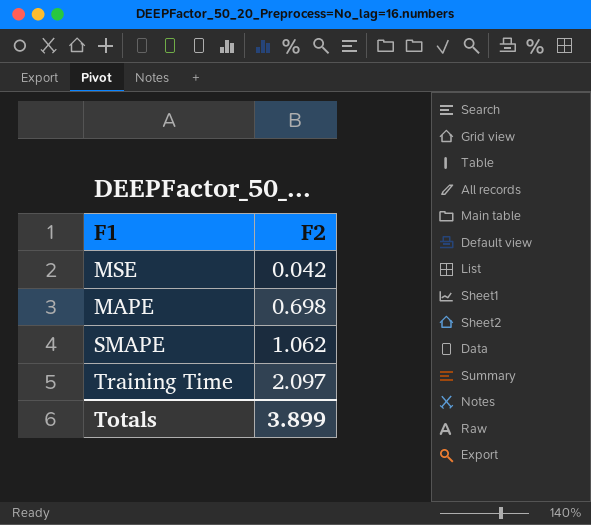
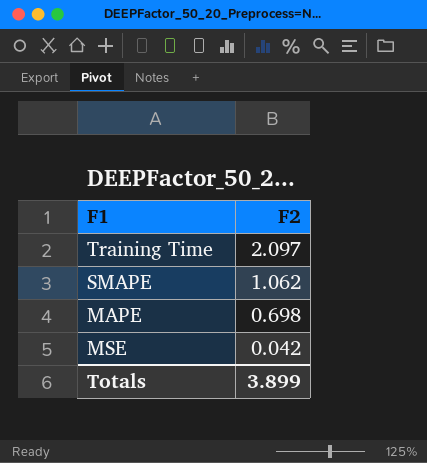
row order: F2 ascending -> F2 descending

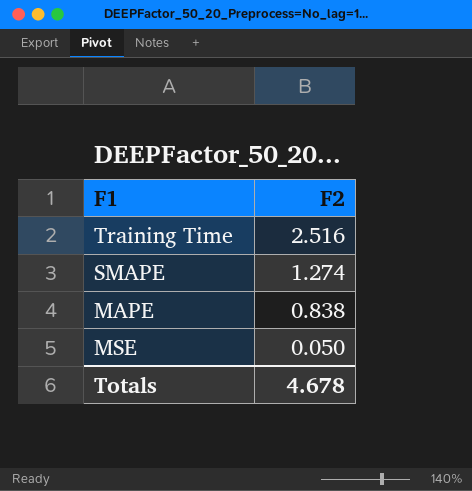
Training Time | F2: 2.097 -> 2.516
SMAPE | F2: 1.062 -> 1.274
MAPE | F2: 0.698 -> 0.838
MSE | F2: 0.042 -> 0.050
Totals | F2: 3.899 -> 4.678

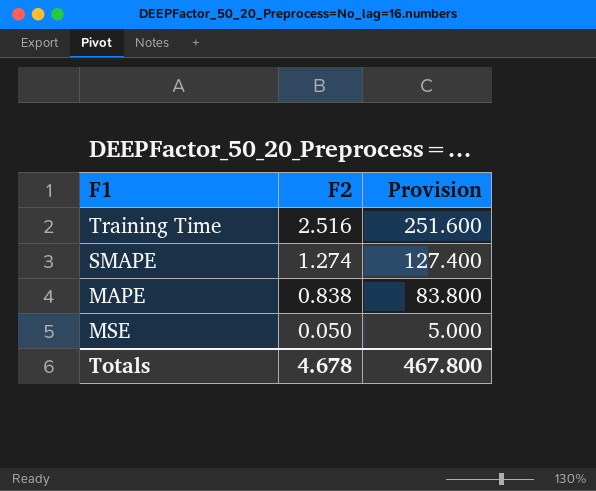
column Provision | formula: none -> [F2] * 100

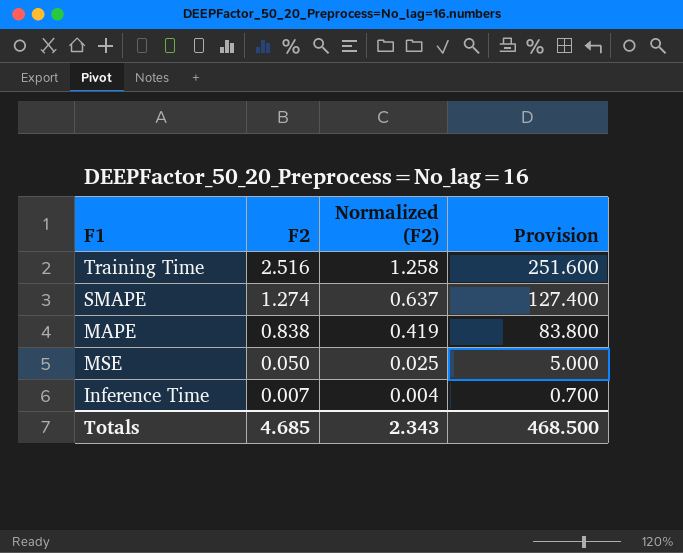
column Normalized (F2) | formula: none -> [F2] * 0.5
row Inference Time: none -> 0.007 | 0.004 | 0.700
Totals | F2: 4.678 -> 4.685
Totals | Provision: 467.800 -> 468.500

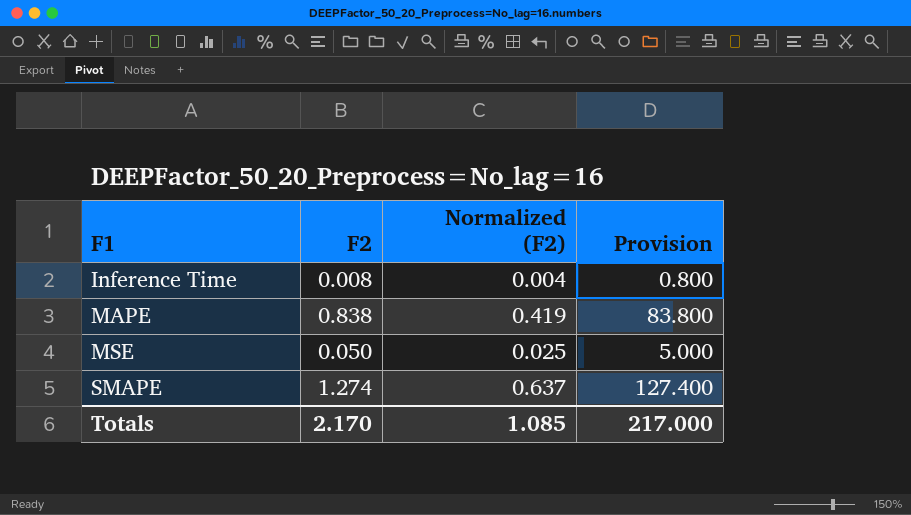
row order: F2 descending -> F1 ascending
row Training Time: 2.516 | 1.258 | 251.600 -> none
Inference Time | F2: 0.007 -> 0.008
Inference Time | Provision: 0.700 -> 0.800
Totals | F2: 4.685 -> 2.170
Totals | Normalized (F2): 2.343 -> 1.085
Totals | Provision: 468.500 -> 217.000

